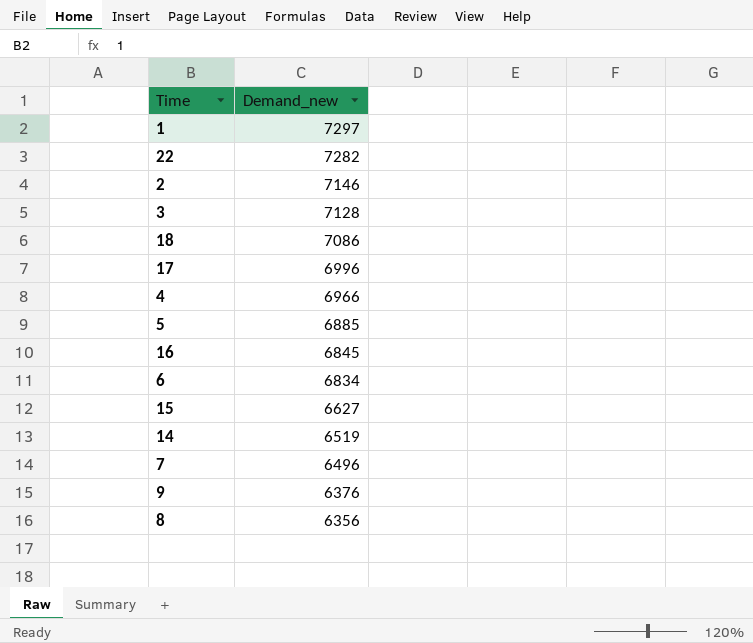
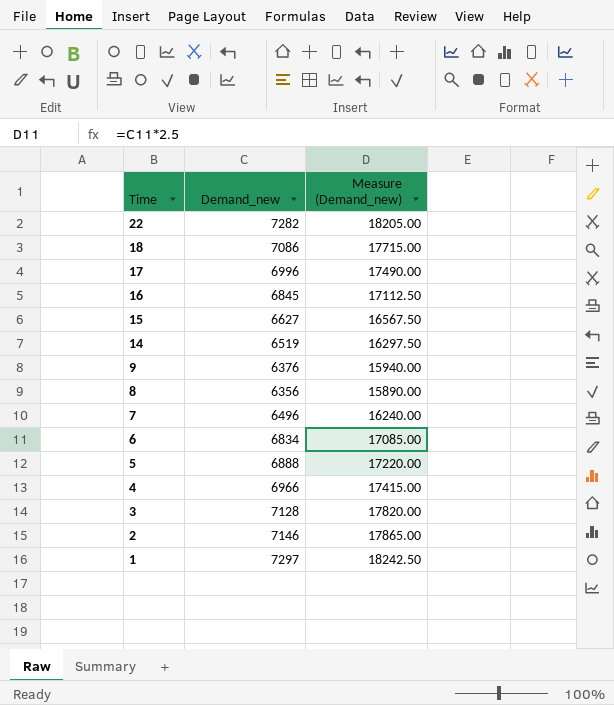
row order: Demand_new descending -> Time descending
column Measure (Demand_new) | formula: none -> [Demand_new] * 2.5
5 | Demand_new: 6885 -> 6888

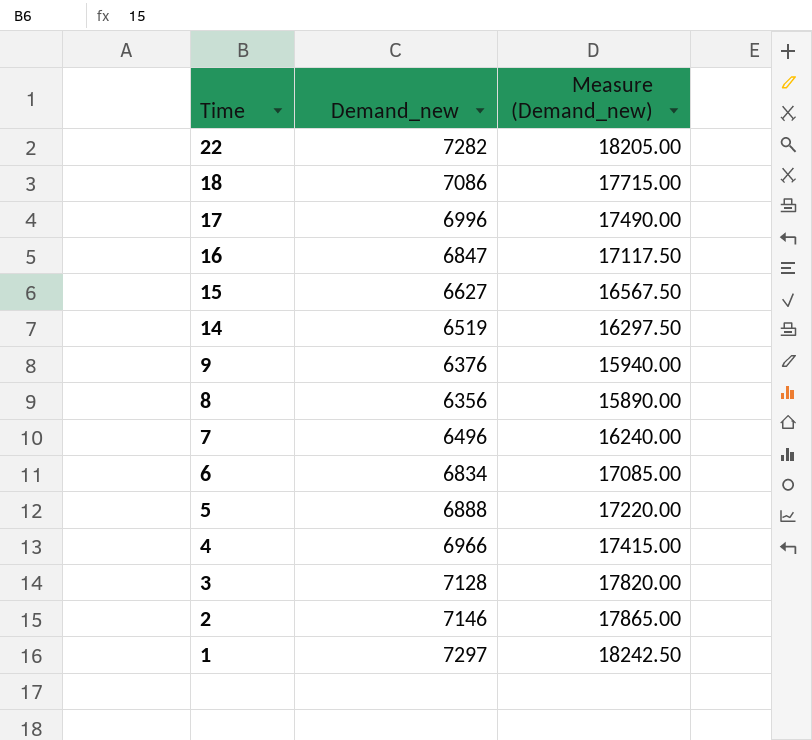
16 | Demand_new: 6845 -> 6847
16 | Measure (Demand_new): 17112.50 -> 17117.50

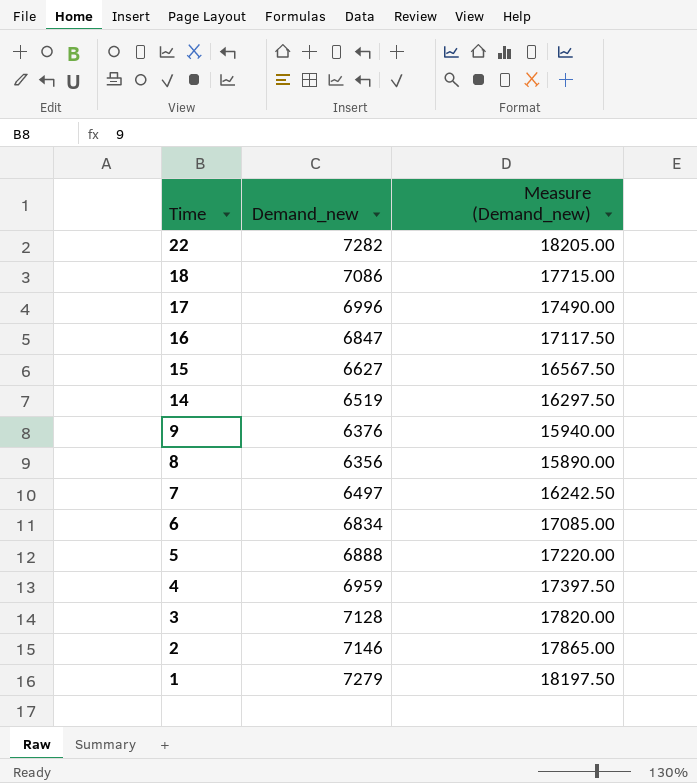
7 | Demand_new: 6496 -> 6497
7 | Measure (Demand_new): 16240.00 -> 16242.50
4 | Demand_new: 6966 -> 6959
4 | Measure (Demand_new): 17415.00 -> 17397.50
1 | Demand_new: 7297 -> 7279
1 | Measure (Demand_new): 18242.50 -> 18197.50

